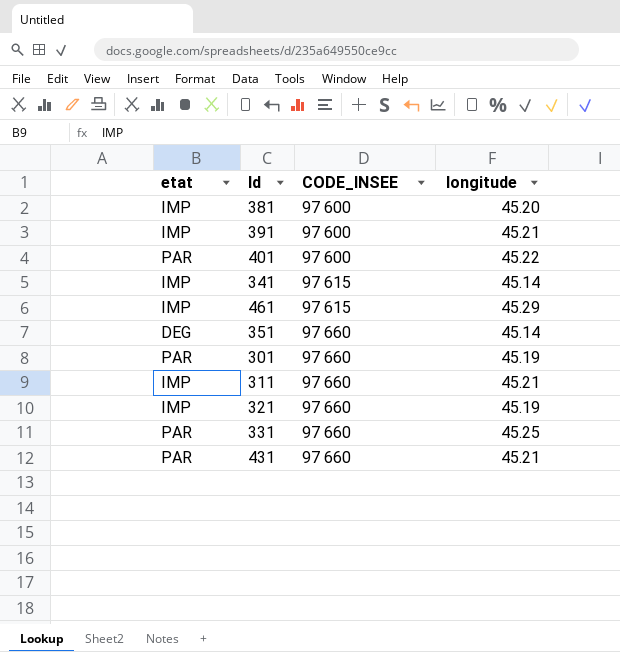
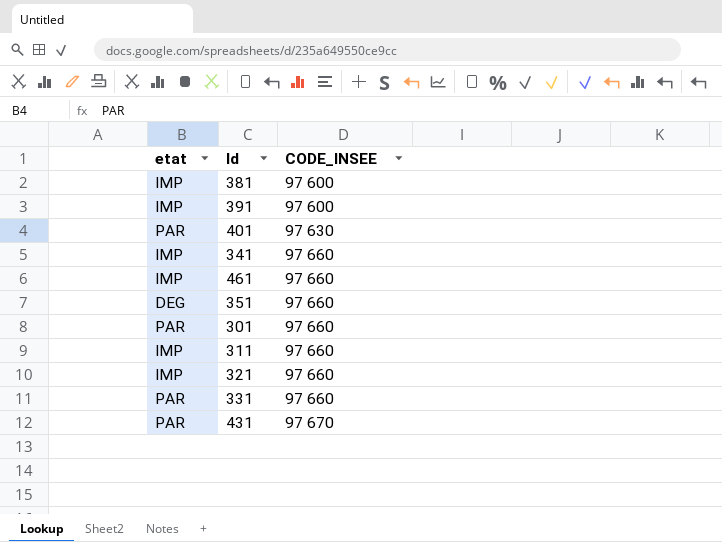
column longitude | position: 4 -> none
401 | CODE_INSEE: 97 600 -> 97 630
341 | CODE_INSEE: 97 615 -> 97 660
461 | CODE_INSEE: 97 615 -> 97 660
431 | CODE_INSEE: 97 660 -> 97 670

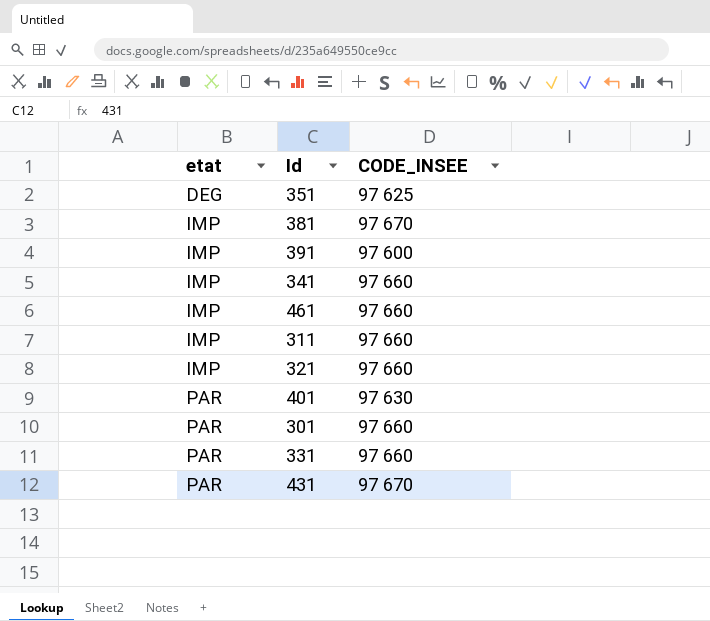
row order: CODE_INSEE ascending -> etat ascending
351 | CODE_INSEE: 97 660 -> 97 625
381 | CODE_INSEE: 97 600 -> 97 670

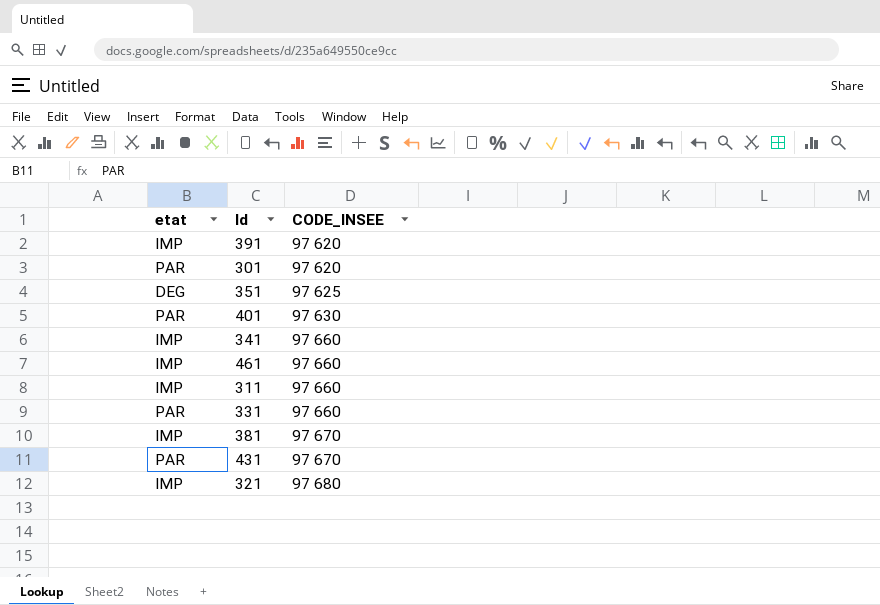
row order: etat ascending -> CODE_INSEE ascending
391 | CODE_INSEE: 97 600 -> 97 620
301 | CODE_INSEE: 97 660 -> 97 620
321 | CODE_INSEE: 97 660 -> 97 680

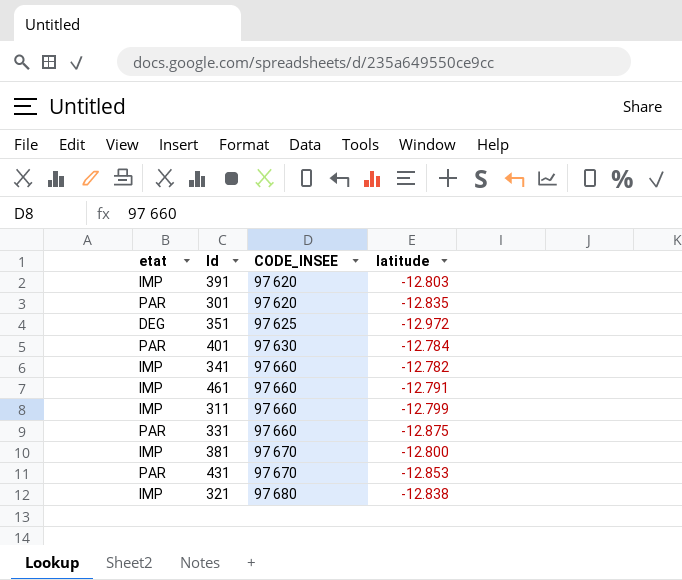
column latitude | position: none -> 4

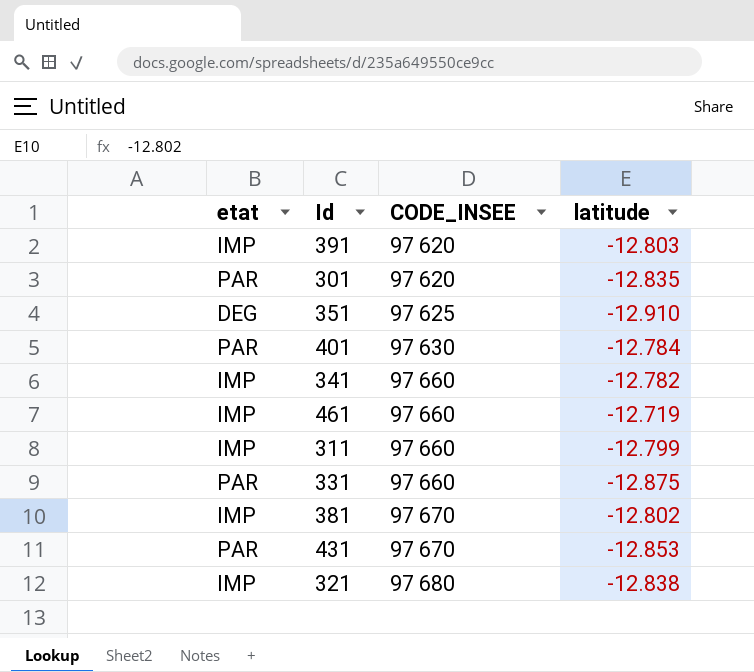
351 | latitude: -12.972 -> -12.910
461 | latitude: -12.791 -> -12.719
381 | latitude: -12.800 -> -12.802

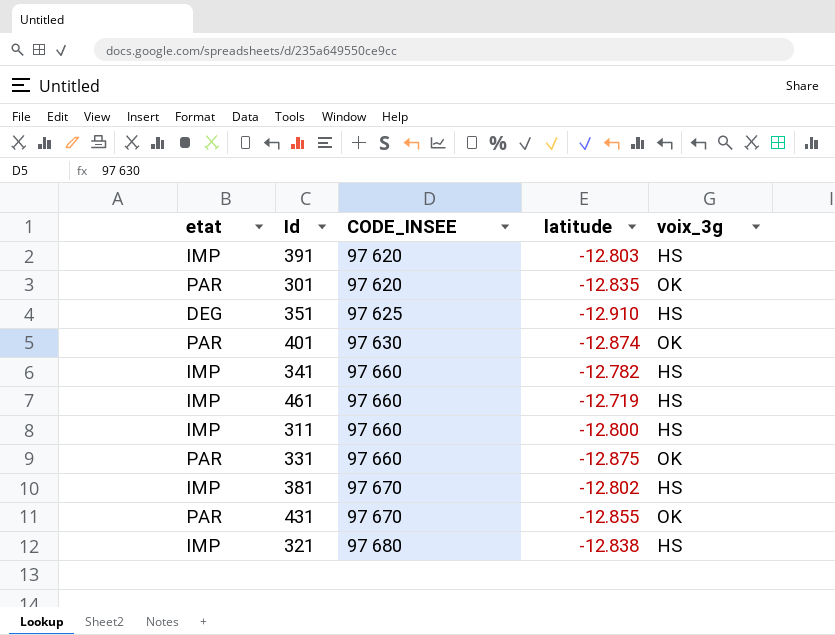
column voix_3g | position: none -> 5
401 | latitude: -12.784 -> -12.874
311 | latitude: -12.799 -> -12.800
431 | latitude: -12.853 -> -12.855

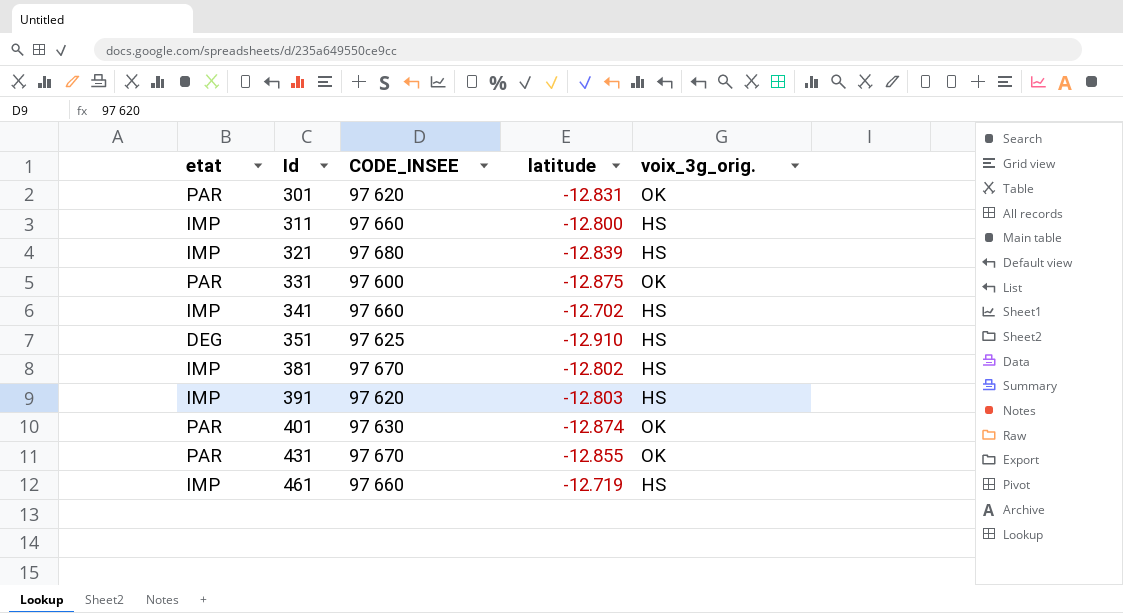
row order: CODE_INSEE ascending -> Id ascending
column name: voix_3g -> voix_3g_orig.
301 | latitude: -12.835 -> -12.831
321 | latitude: -12.838 -> -12.839
331 | CODE_INSEE: 97 660 -> 97 600
341 | latitude: -12.782 -> -12.702

